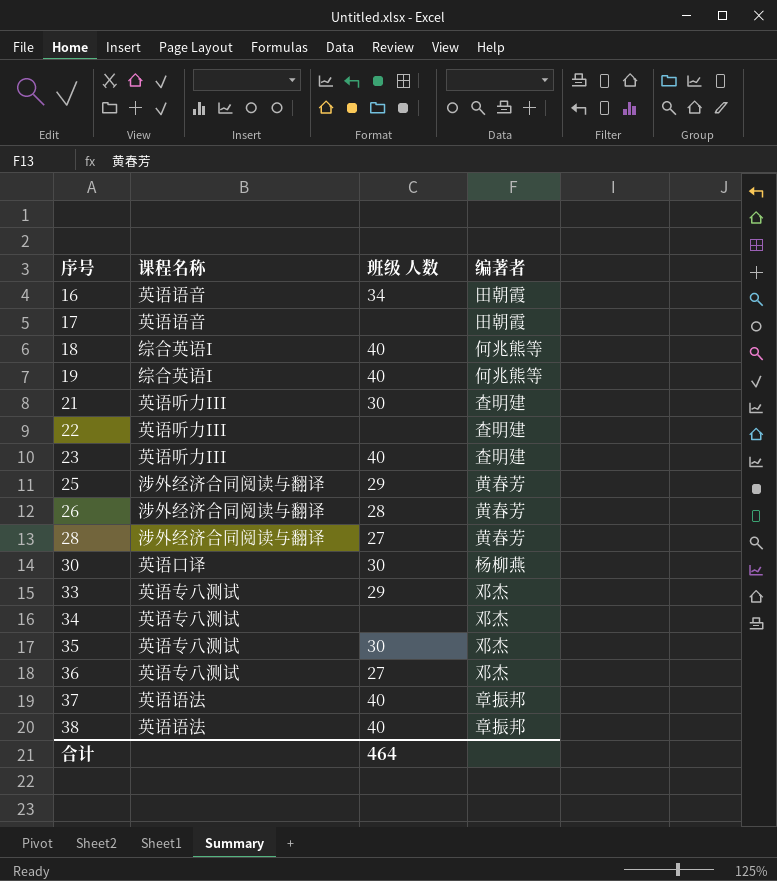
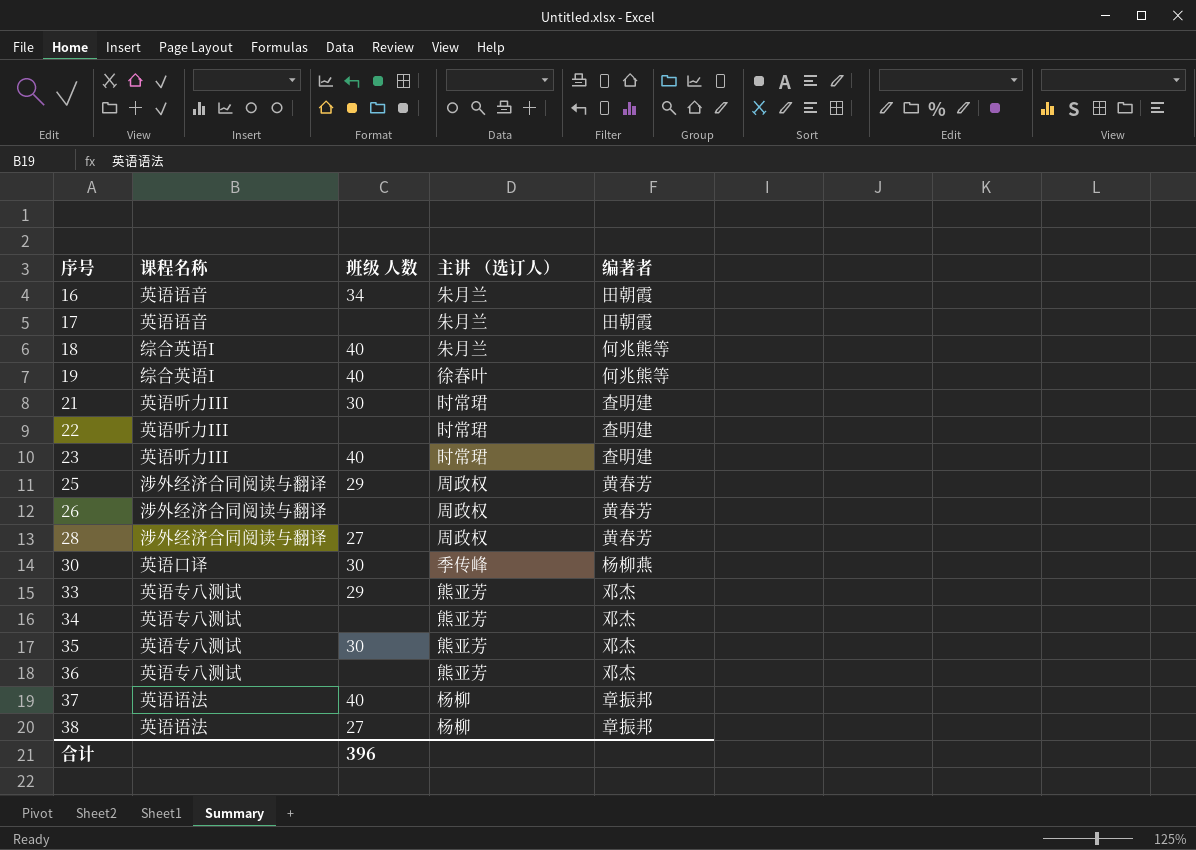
column 主讲 （选订人） | position: none -> 4
26 | 班级 人数: 28 -> none
36 | 班级 人数: 27 -> none
38 | 班级 人数: 40 -> 27
合计 | 班级 人数: 464 -> 396

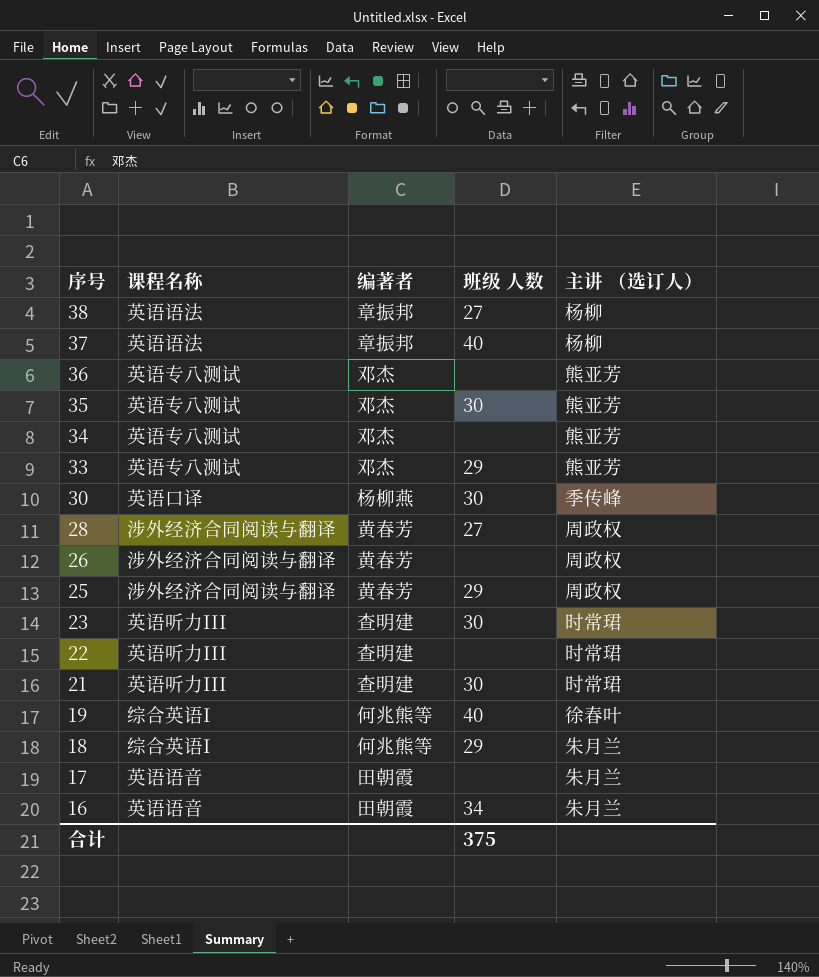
row order: 序号 ascending -> 序号 descending
column 编著者 | position: 5 -> 3
23 | 班级 人数: 40 -> 30
18 | 班级 人数: 40 -> 29
合计 | 班级 人数: 396 -> 375

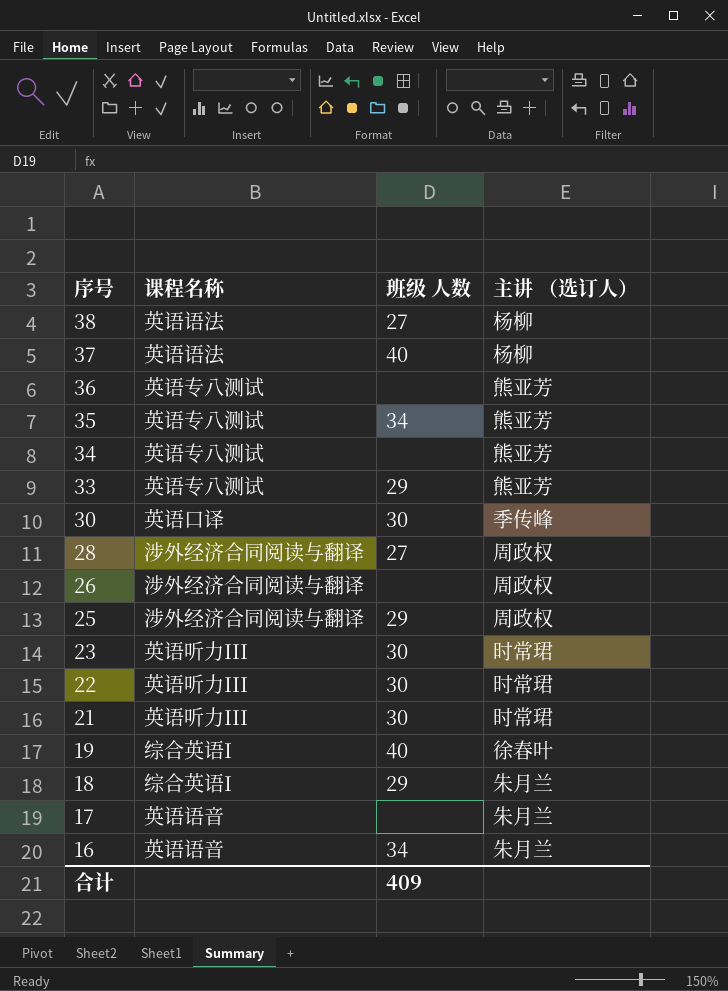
column 编著者 | position: 3 -> none
35 | 班级 人数: 30 -> 34
22 | 班级 人数: none -> 30
合计 | 班级 人数: 375 -> 409

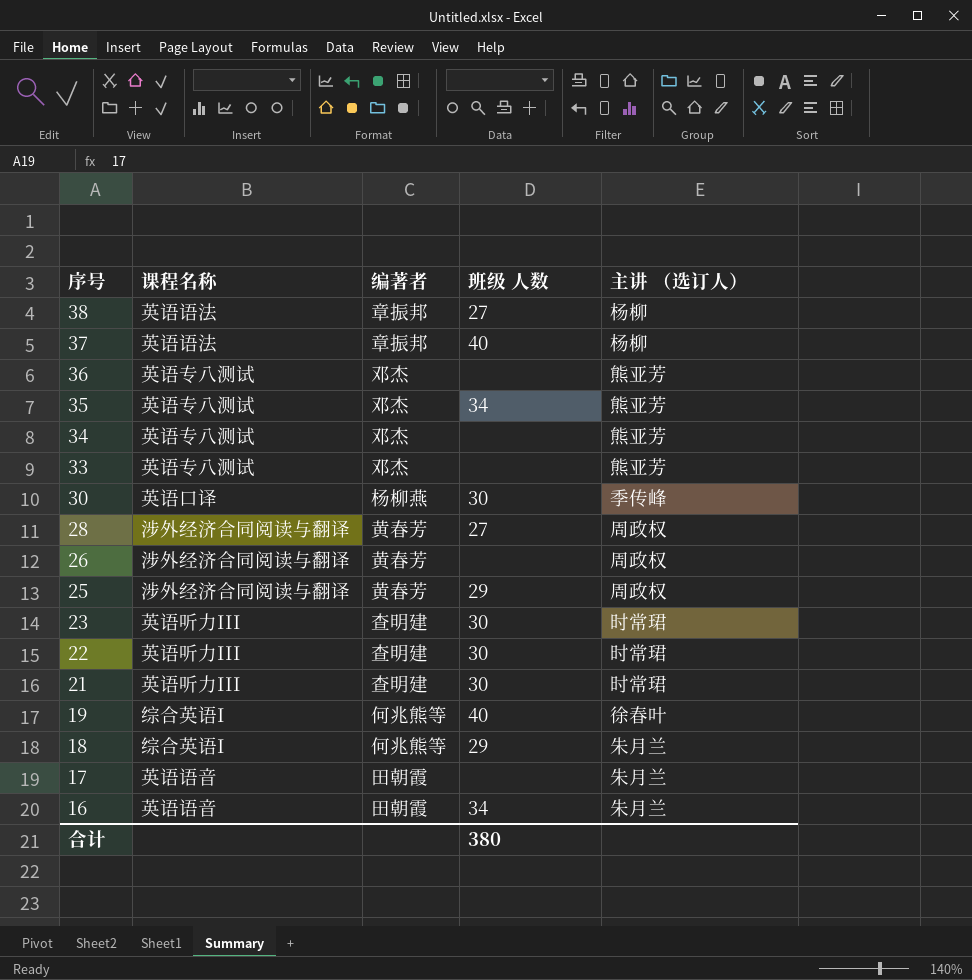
column 编著者 | position: none -> 3
33 | 班级 人数: 29 -> none
合计 | 班级 人数: 409 -> 380

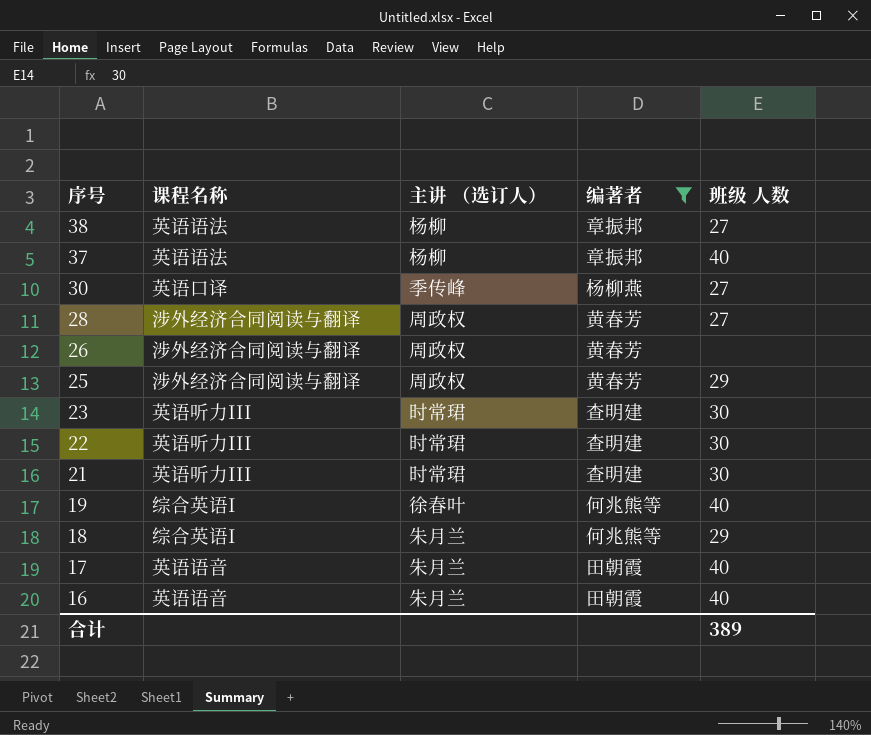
filter: none -> 编著者 != 邓杰
column 主讲 （选订人） | position: 5 -> 3
30 | 班级 人数: 30 -> 27
17 | 班级 人数: none -> 40
16 | 班级 人数: 34 -> 40
合计 | 班级 人数: 380 -> 389

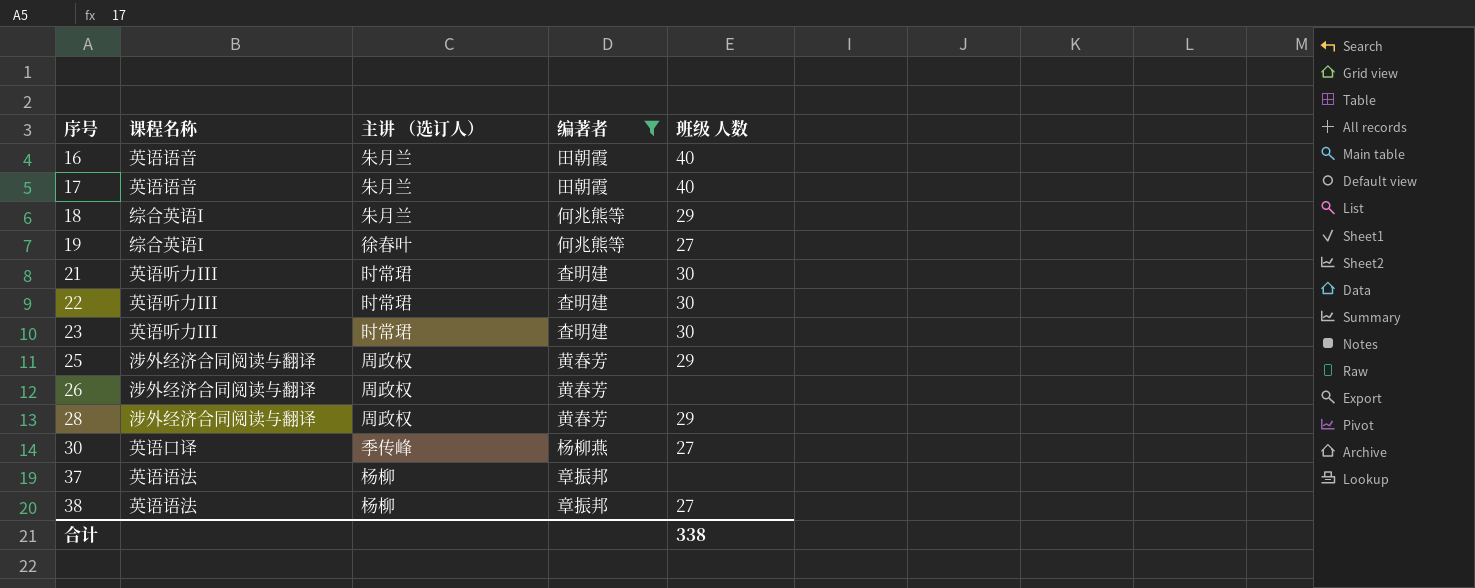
row order: 序号 descending -> 序号 ascending
19 | 班级 人数: 40 -> 27
28 | 班级 人数: 27 -> 29
37 | 班级 人数: 40 -> none
合计 | 班级 人数: 389 -> 338

